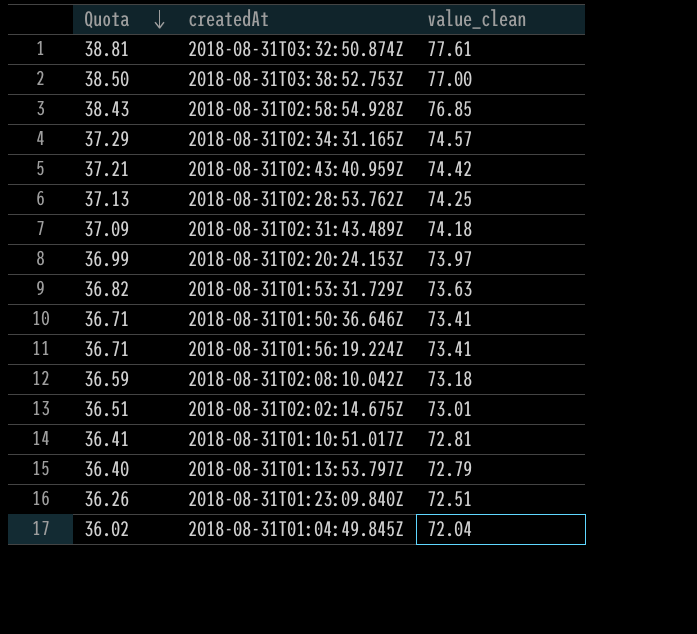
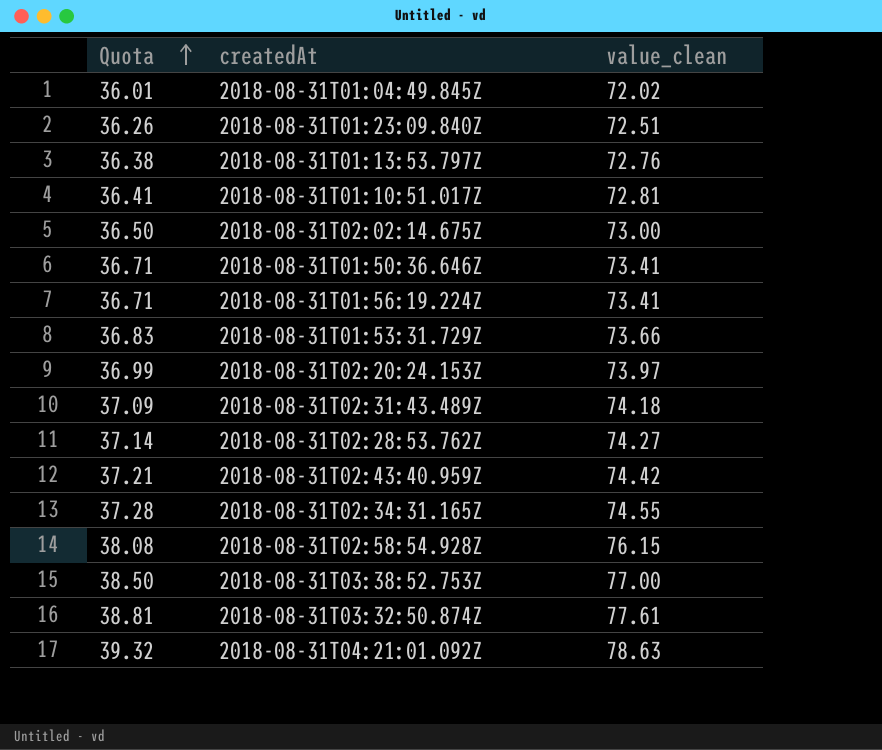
row order: Quota descending -> Quota ascending
row 2018-08-31T02:08:10.042Z: 36.59 | 73.18 -> none
2018-08-31T01:04:49.845Z | Quota: 36.02 -> 36.01
2018-08-31T01:04:49.845Z | value_clean: 72.04 -> 72.02
2018-08-31T01:13:53.797Z | Quota: 36.40 -> 36.38
2018-08-31T01:13:53.797Z | value_clean: 72.79 -> 72.76
2018-08-31T02:02:14.675Z | Quota: 36.51 -> 36.50
2018-08-31T02:02:14.675Z | value_clean: 73.01 -> 73.00
2018-08-31T01:53:31.729Z | Quota: 36.82 -> 36.83
2018-08-31T01:53:31.729Z | value_clean: 73.63 -> 73.66
2018-08-31T02:28:53.762Z | Quota: 37.13 -> 37.14
2018-08-31T02:28:53.762Z | value_clean: 74.25 -> 74.27
2018-08-31T02:34:31.165Z | Quota: 37.29 -> 37.28
2018-08-31T02:34:31.165Z | value_clean: 74.57 -> 74.55
2018-08-31T02:58:54.928Z | Quota: 38.43 -> 38.08
2018-08-31T02:58:54.928Z | value_clean: 76.85 -> 76.15
row 2018-08-31T04:21:01.092Z: none -> 39.32 | 78.63

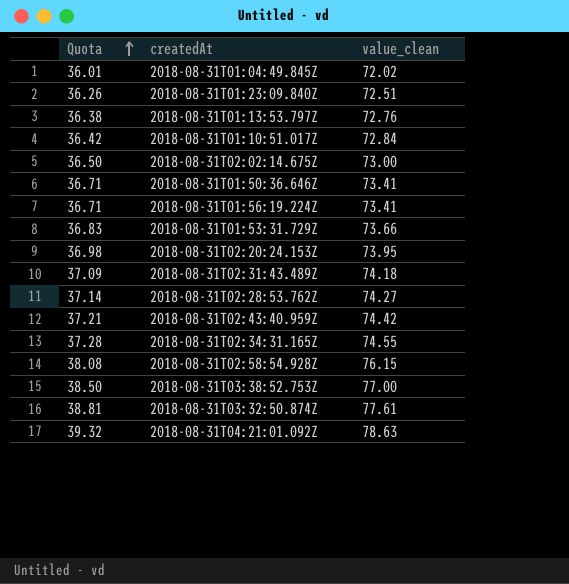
2018-08-31T01:10:51.017Z | Quota: 36.41 -> 36.42
2018-08-31T01:10:51.017Z | value_clean: 72.81 -> 72.84
2018-08-31T02:20:24.153Z | Quota: 36.99 -> 36.98
2018-08-31T02:20:24.153Z | value_clean: 73.97 -> 73.95

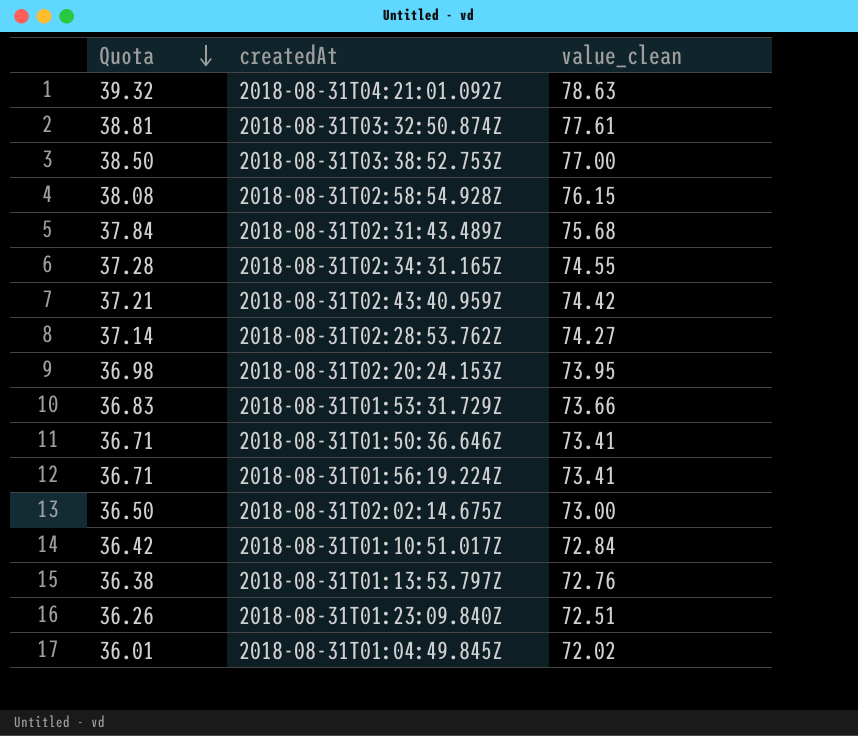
row order: Quota ascending -> Quota descending
2018-08-31T02:31:43.489Z | Quota: 37.09 -> 37.84
2018-08-31T02:31:43.489Z | value_clean: 74.18 -> 75.68

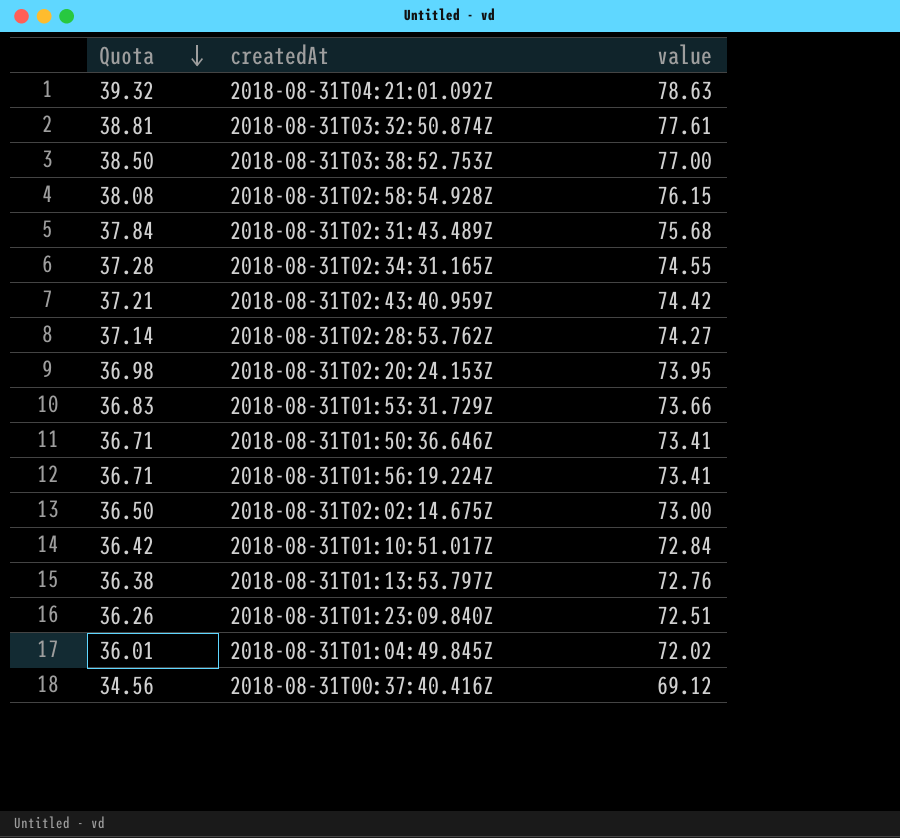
column name: value_clean -> value
row 2018-08-31T00:37:40.416Z: none -> 34.56 | 69.12

